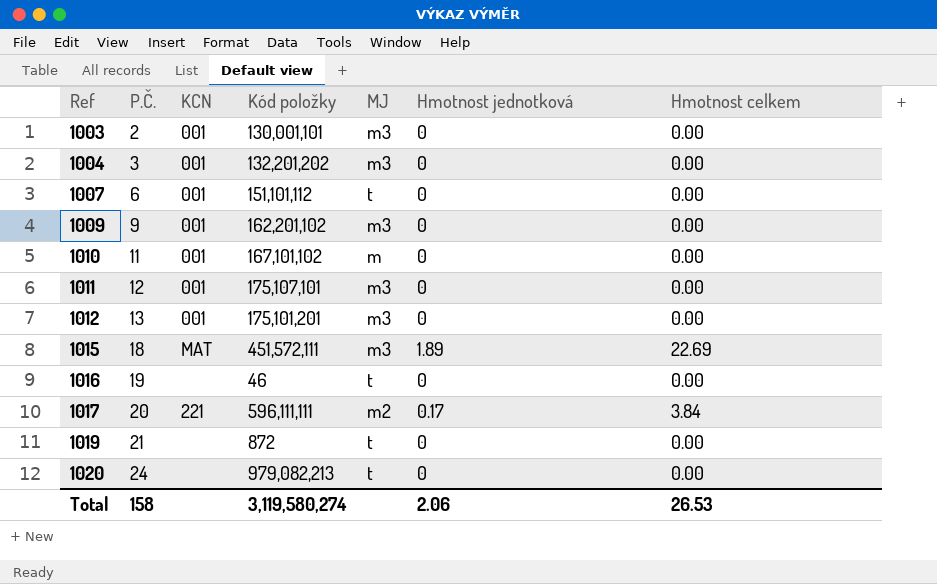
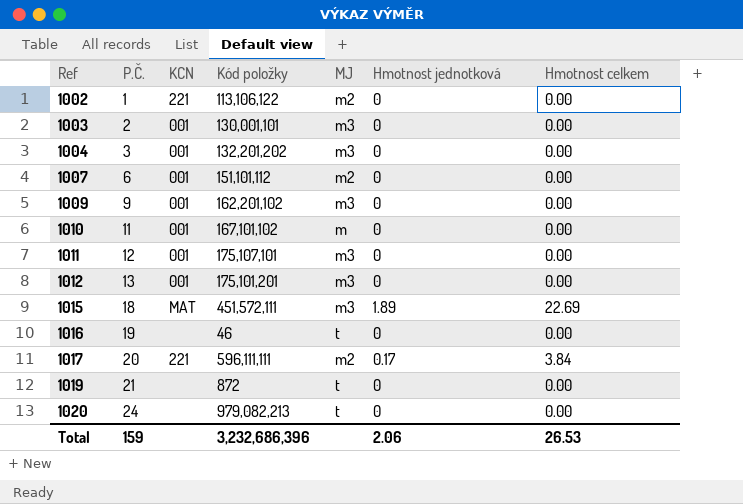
row 1002: none -> 1 | 221 | 113,106,122 | m2 | 0 | 0.00
1007 | MJ: t -> m2
Total | P.Č.: 158 -> 159
Total | Kód položky: 3,119,580,274 -> 3,232,686,396

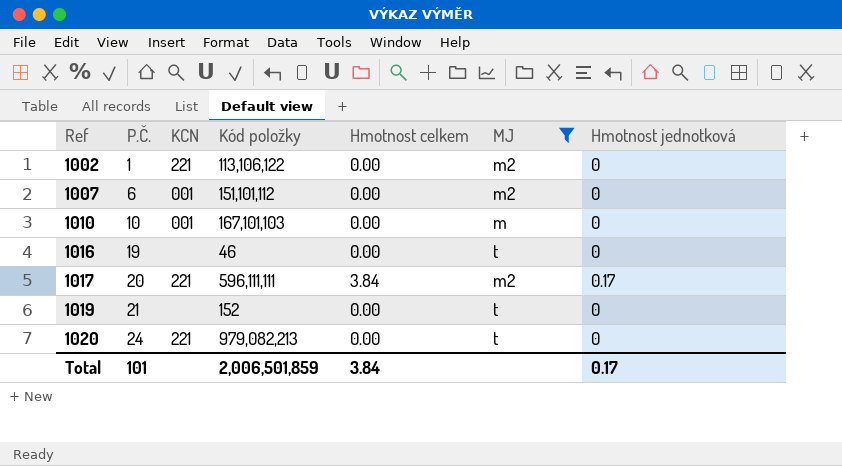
filter: none -> MJ != m3
column Hmotnost celkem | position: 7 -> 5
1010 | P.Č.: 11 -> 10
1010 | Kód položky: 167,101,102 -> 167,101,103
1019 | Kód položky: 872 -> 152
1020 | KCN: none -> 221
Total | P.Č.: 159 -> 101
Total | Kód položky: 3,232,686,396 -> 2,006,501,859
Total | Hmotnost celkem: 26.53 -> 3.84
Total | Hmotnost jednotková: 2.06 -> 0.17

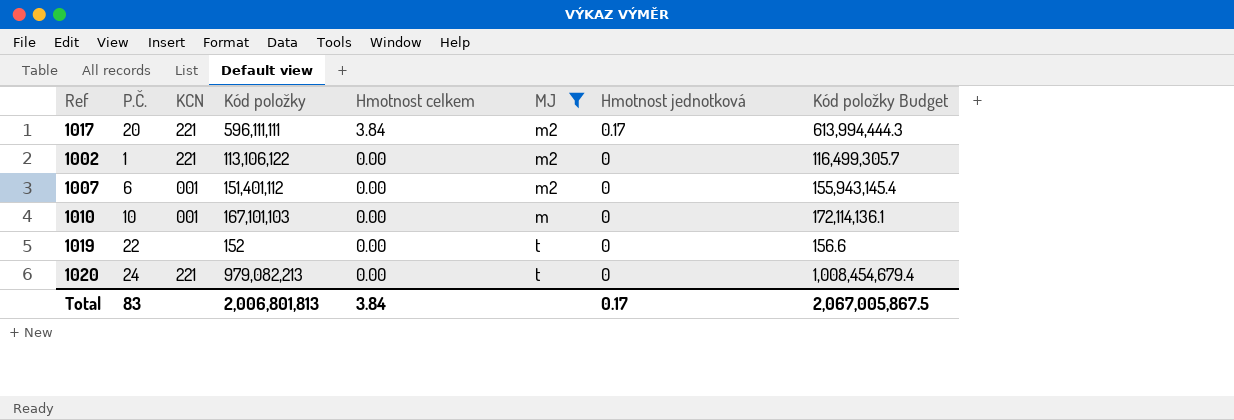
row order: Ref ascending -> Hmotnost celkem descending
column Kód položky Budget | formula: none -> [Kód položky] * 1.03
row 1016: 19 | none | 46 | 0.00 | t | 0 -> none
1007 | Kód položky: 151,101,112 -> 151,401,112
1019 | P.Č.: 21 -> 22
Total | P.Č.: 101 -> 83
Total | Kód položky: 2,006,501,859 -> 2,006,801,813

